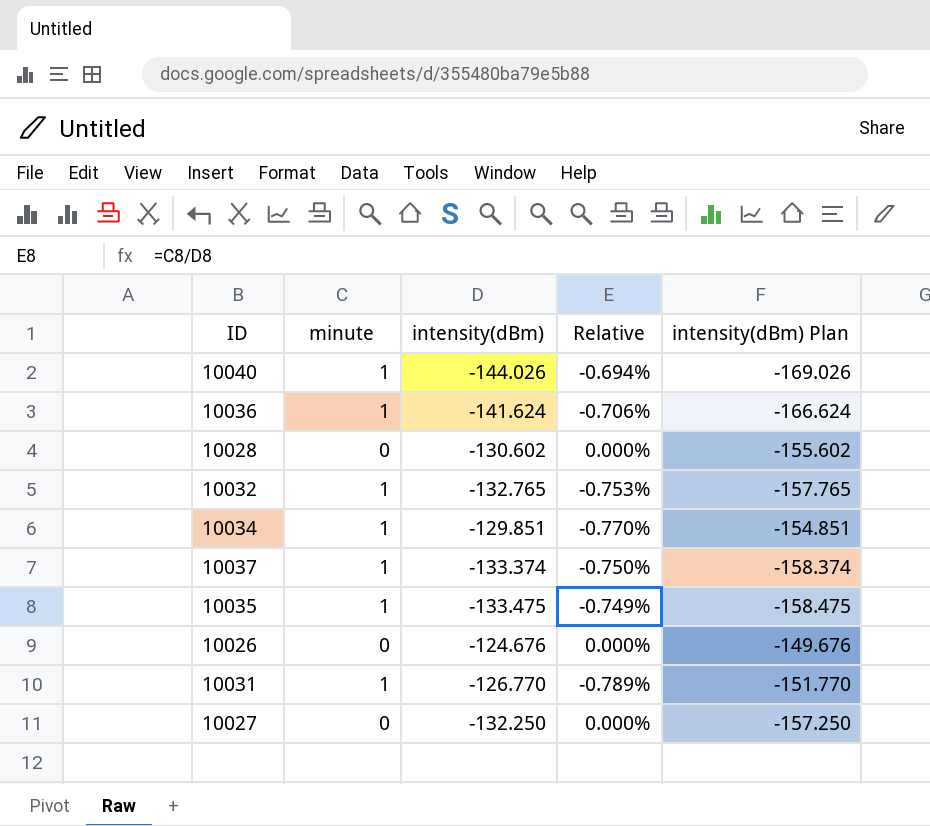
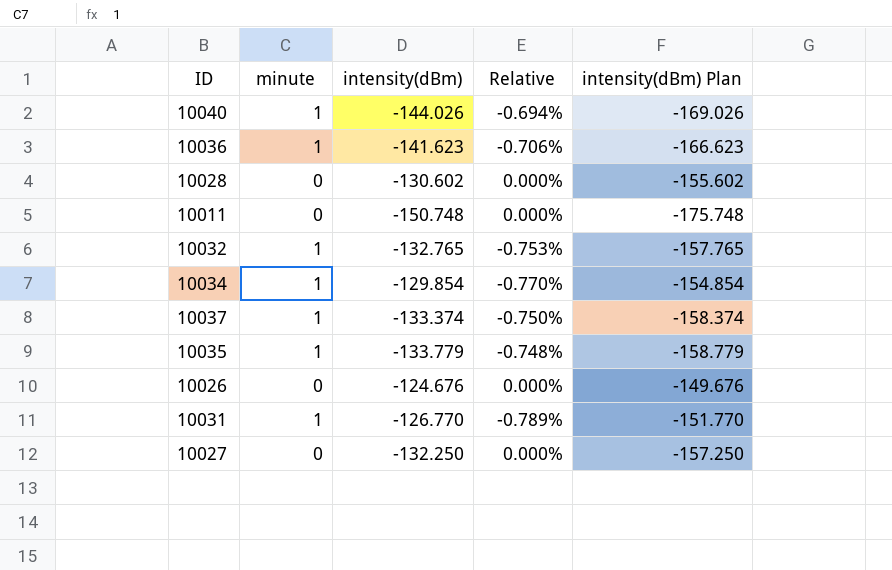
10036 | intensity(dBm): -141.624 -> -141.623
10036 | intensity(dBm) Plan: -166.624 -> -166.623
row 10011: none -> 0 | -150.748 | 0.000% | -175.748
10034 | intensity(dBm): -129.851 -> -129.854
10034 | intensity(dBm) Plan: -154.851 -> -154.854
10035 | intensity(dBm): -133.475 -> -133.779
10035 | Relative: -0.749% -> -0.748%
10035 | intensity(dBm) Plan: -158.475 -> -158.779

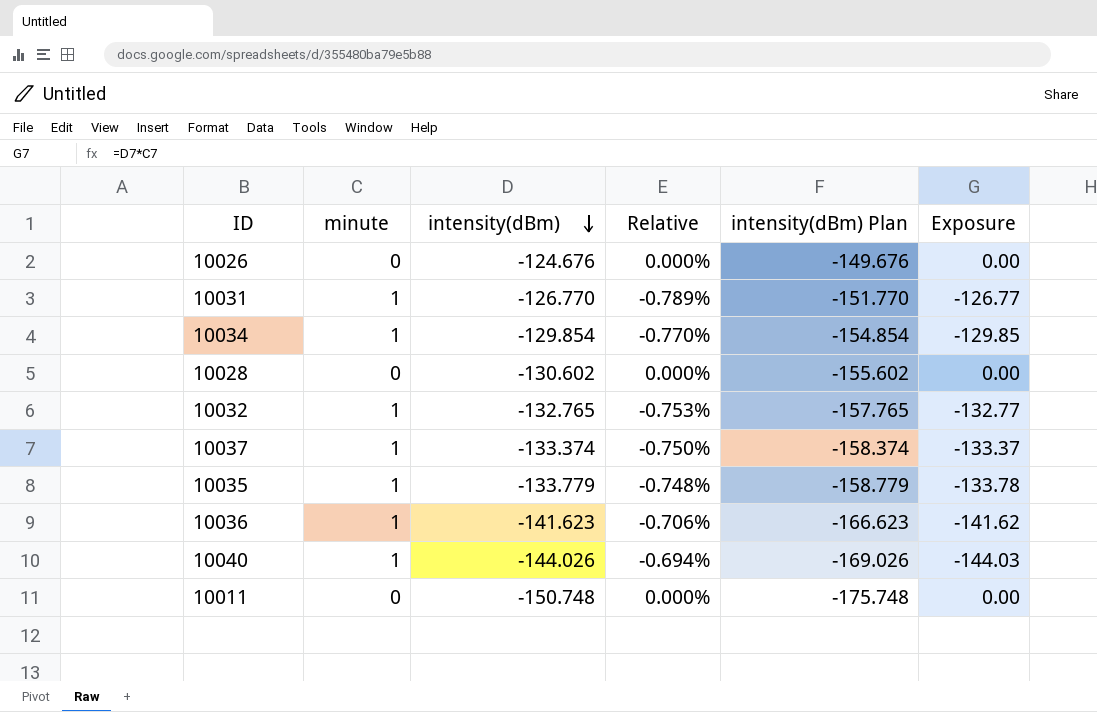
row order: none -> intensity(dBm) descending
column Exposure | formula: none -> [minute] * [intensity(dBm)]
row 10027: 0 | -132.250 | 0.000% | -157.250 -> none

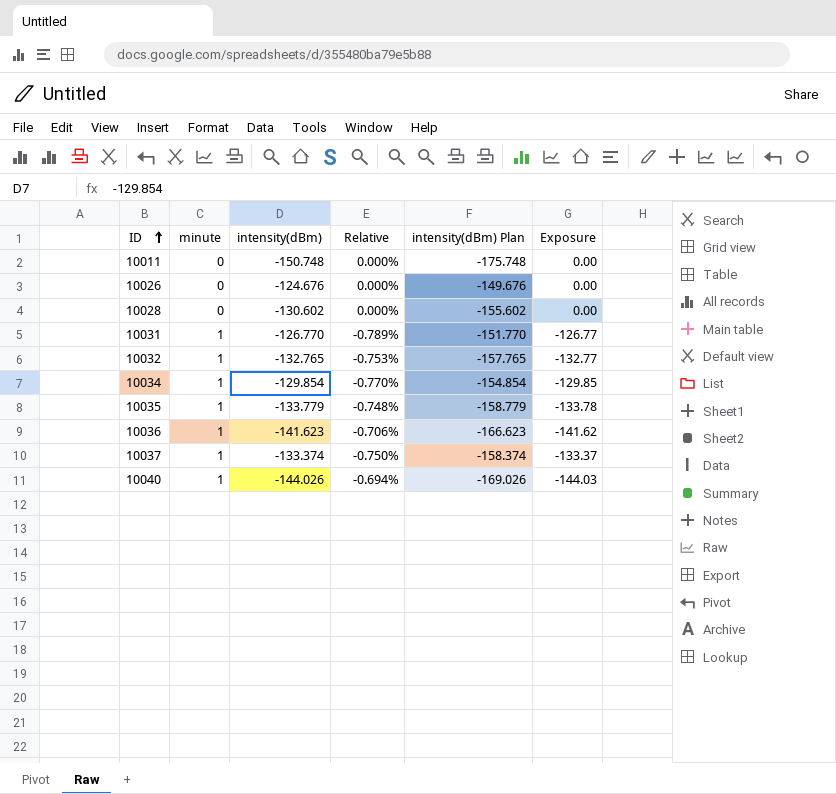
row order: intensity(dBm) descending -> ID ascending

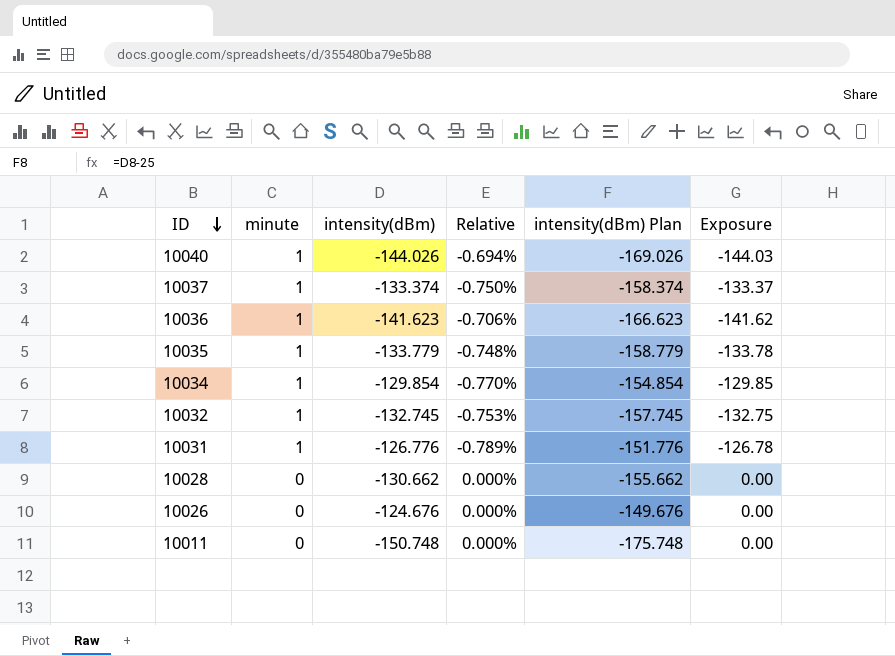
row order: ID ascending -> ID descending
10032 | intensity(dBm): -132.765 -> -132.745
10032 | intensity(dBm) Plan: -157.765 -> -157.745
10032 | Exposure: -132.77 -> -132.75
10031 | intensity(dBm): -126.770 -> -126.776
10031 | intensity(dBm) Plan: -151.770 -> -151.776
10031 | Exposure: -126.77 -> -126.78
10028 | intensity(dBm): -130.602 -> -130.662
10028 | intensity(dBm) Plan: -155.602 -> -155.662

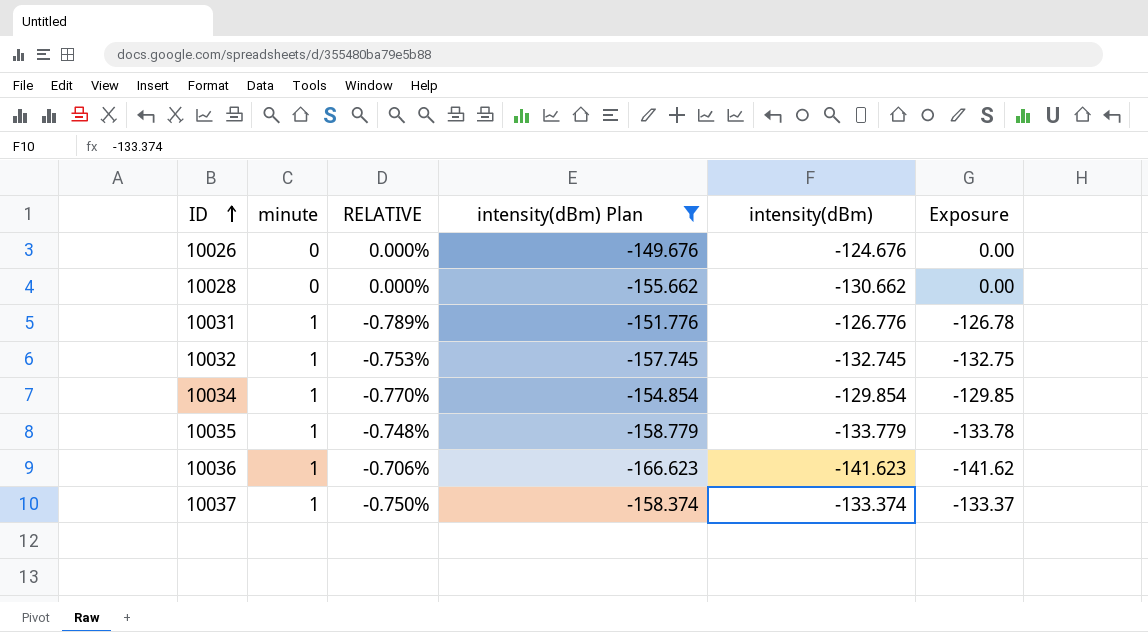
filter: none -> intensity(dBm) Plan >= -166.623
row order: ID descending -> ID ascending
column name: Relative -> RELATIVE
column intensity(dBm) | position: 3 -> 5

